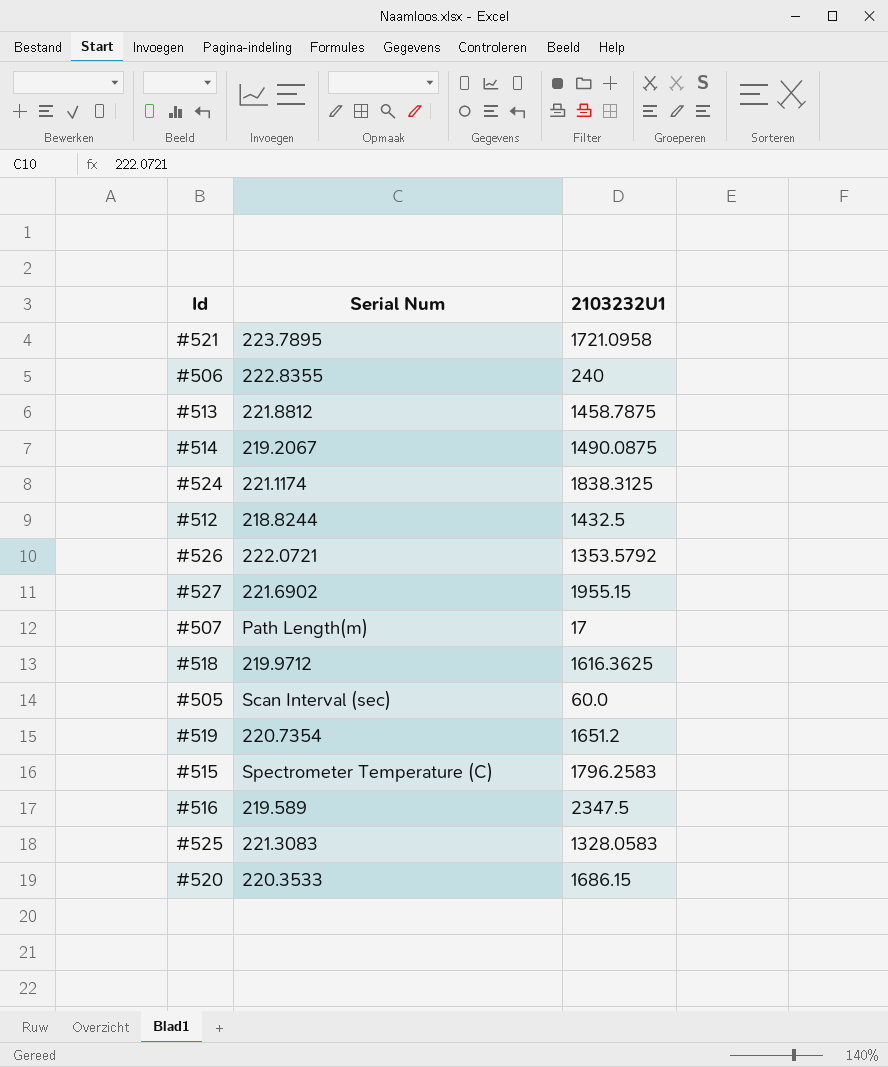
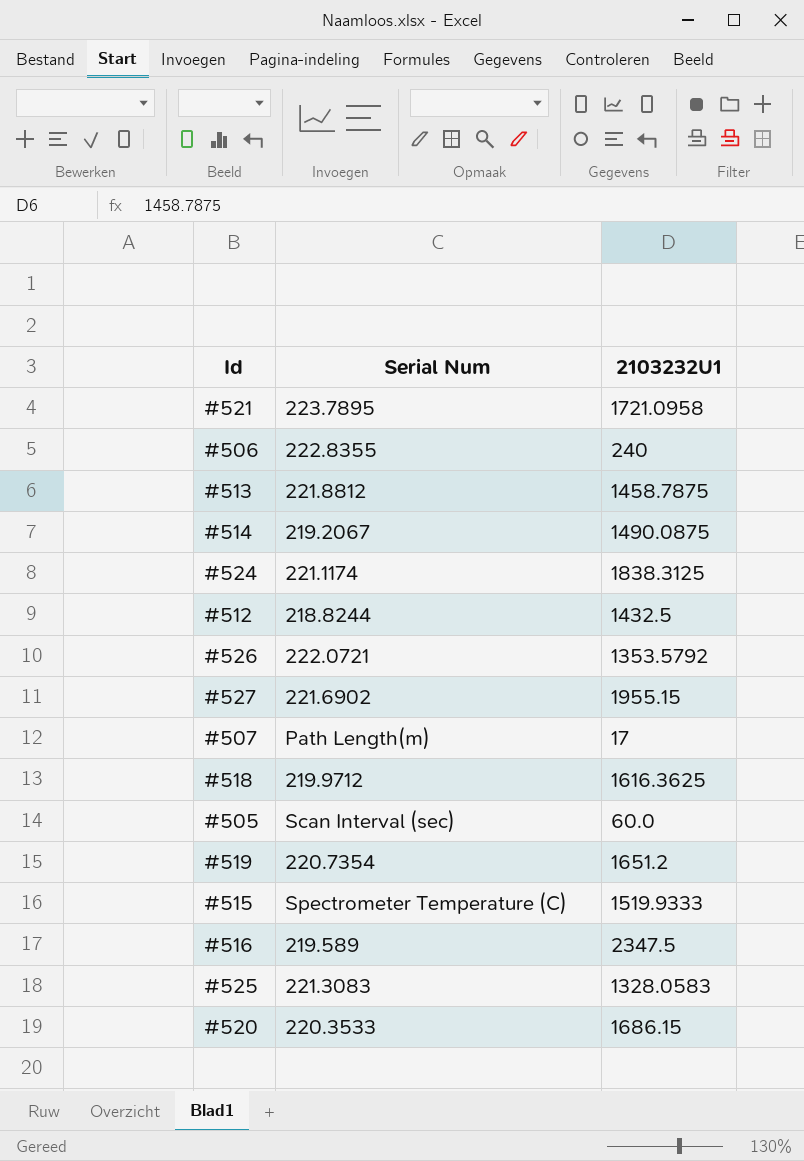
#515 | 2103232U1: 1796.2583 -> 1519.9333

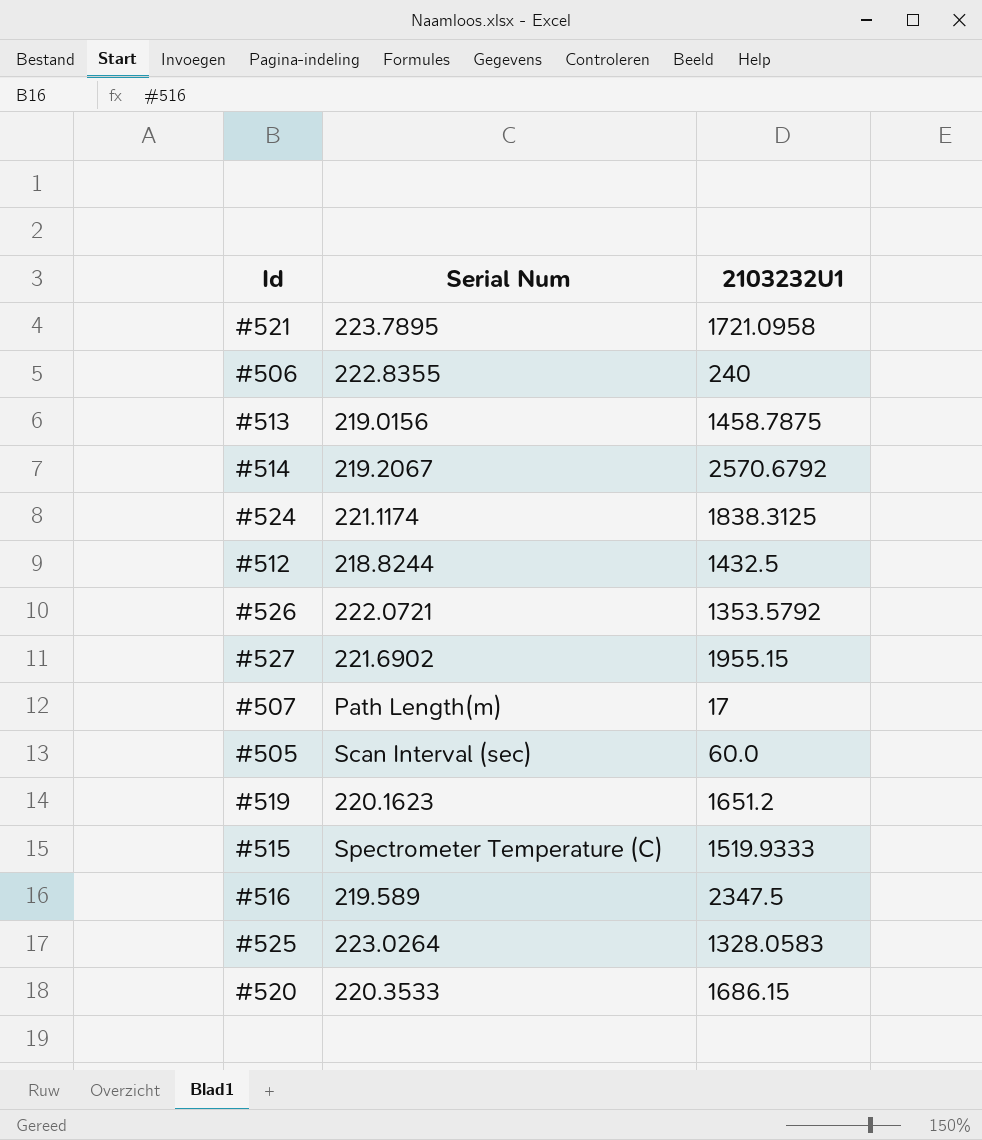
row #518: 219.9712 | 1616.3625 -> none
#513 | Serial Num: 221.8812 -> 219.0156
#514 | 2103232U1: 1490.0875 -> 2570.6792
#519 | Serial Num: 220.7354 -> 220.1623
#525 | Serial Num: 221.3083 -> 223.0264

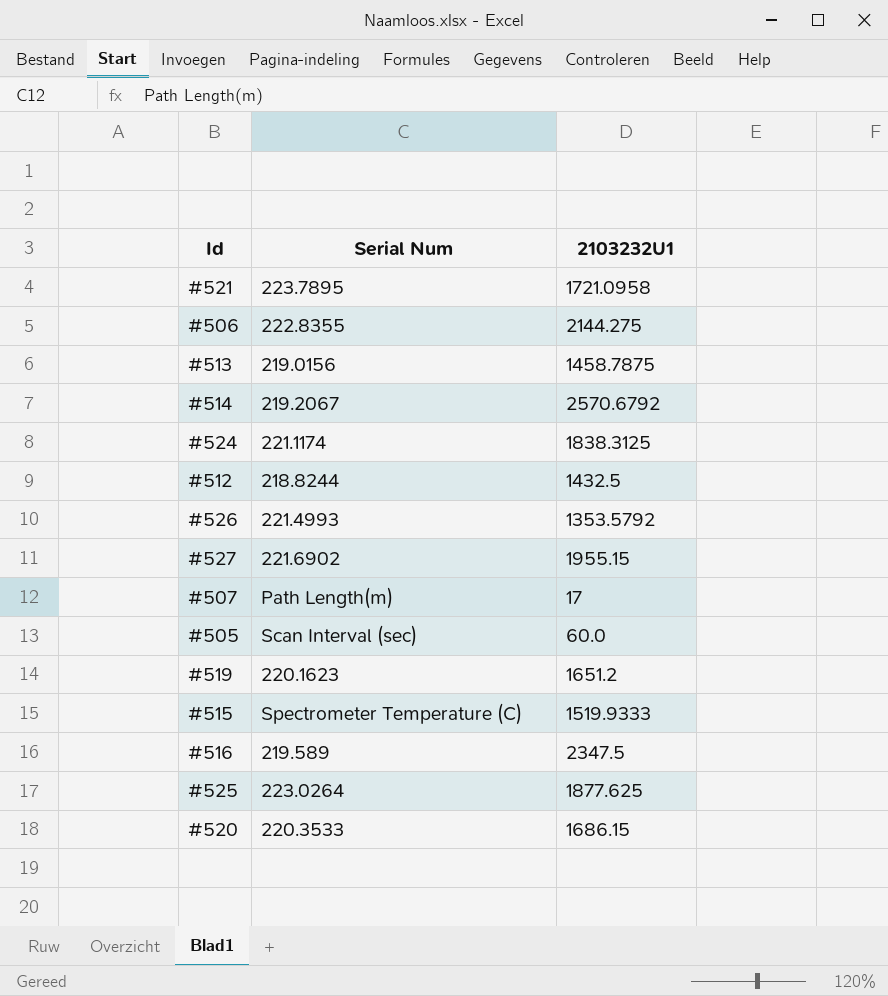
#506 | 2103232U1: 240 -> 2144.275
#526 | Serial Num: 222.0721 -> 221.4993
#525 | 2103232U1: 1328.0583 -> 1877.625

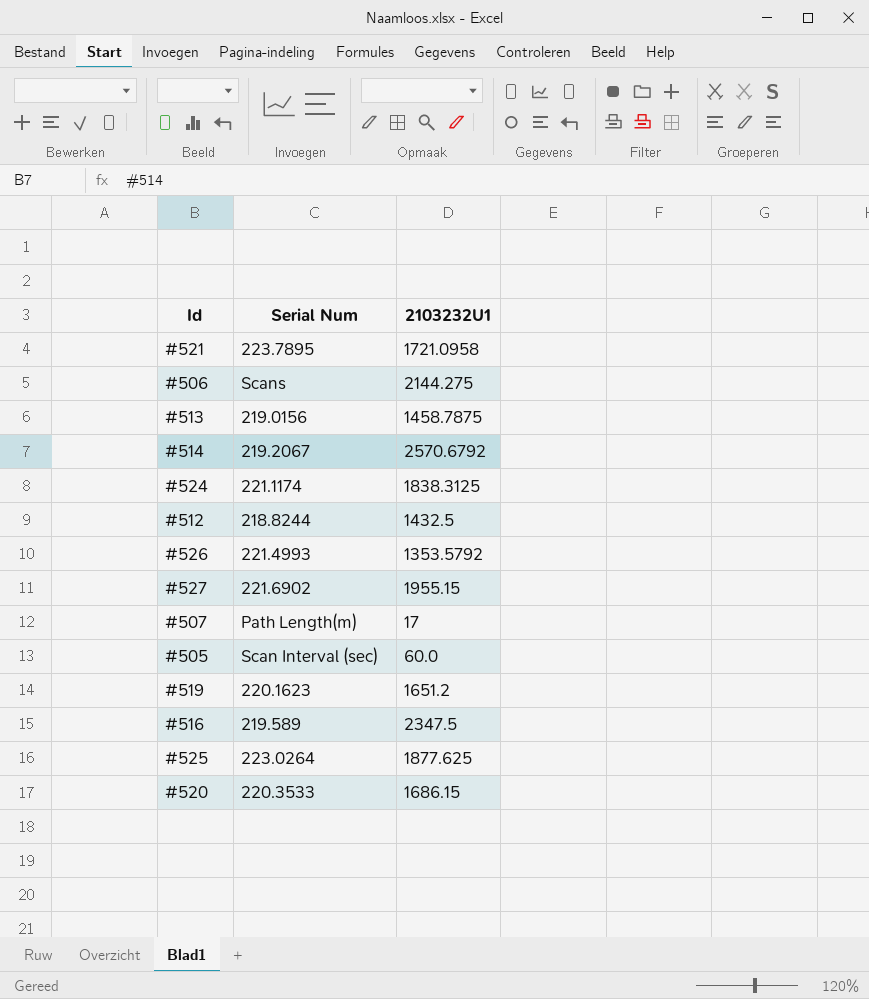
row #515: Spectrometer Temperature (C) | 1519.9333 -> none
#506 | Serial Num: 222.8355 -> Scans

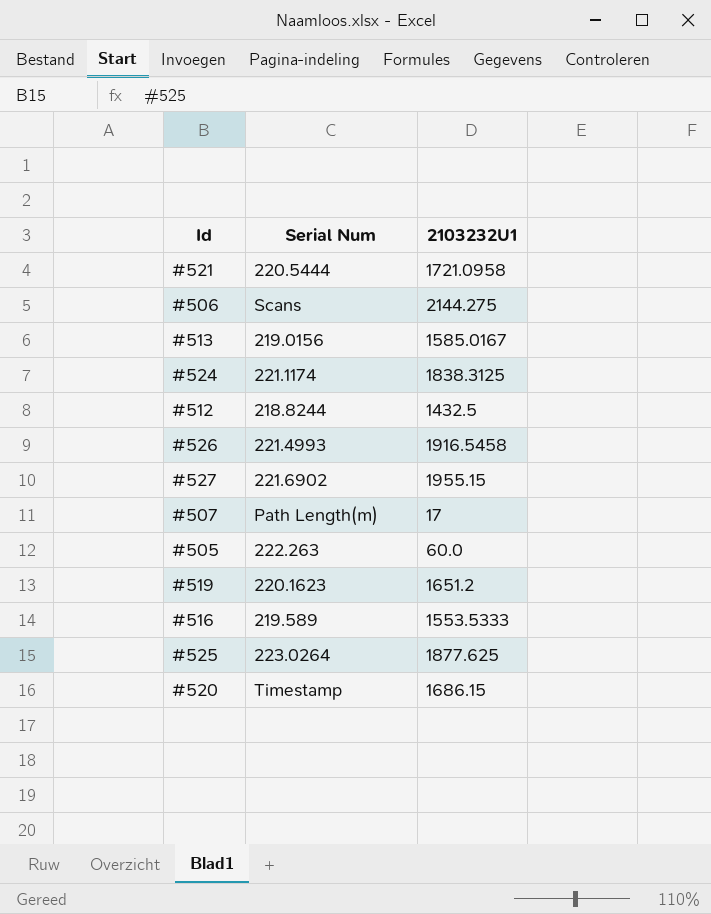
row #514: 219.2067 | 2570.6792 -> none
#521 | Serial Num: 223.7895 -> 220.5444
#513 | 2103232U1: 1458.7875 -> 1585.0167
#526 | 2103232U1: 1353.5792 -> 1916.5458
#505 | Serial Num: Scan Interval (sec) -> 222.263
#516 | 2103232U1: 2347.5 -> 1553.5333
#520 | Serial Num: 220.3533 -> Timestamp

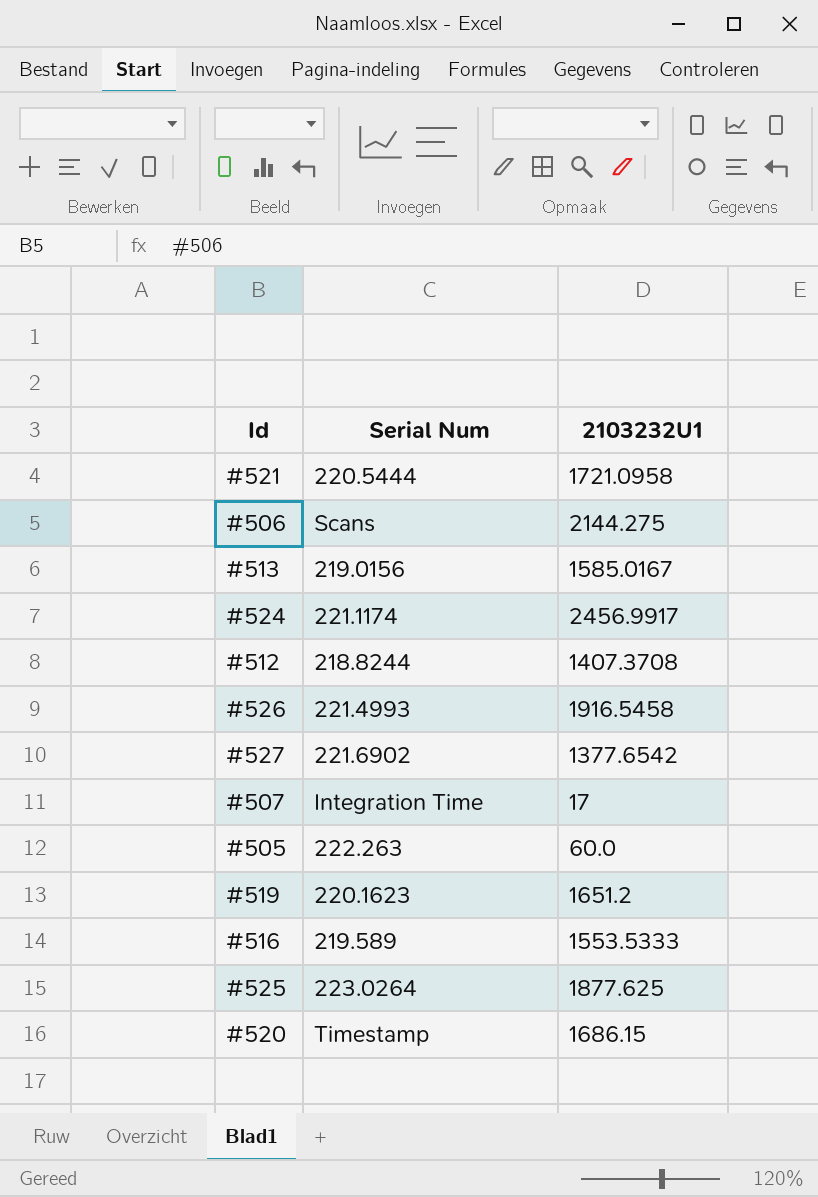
#524 | 2103232U1: 1838.3125 -> 2456.9917
#512 | 2103232U1: 1432.5 -> 1407.3708
#527 | 2103232U1: 1955.15 -> 1377.6542
#507 | Serial Num: Path Length(m) -> Integration Time

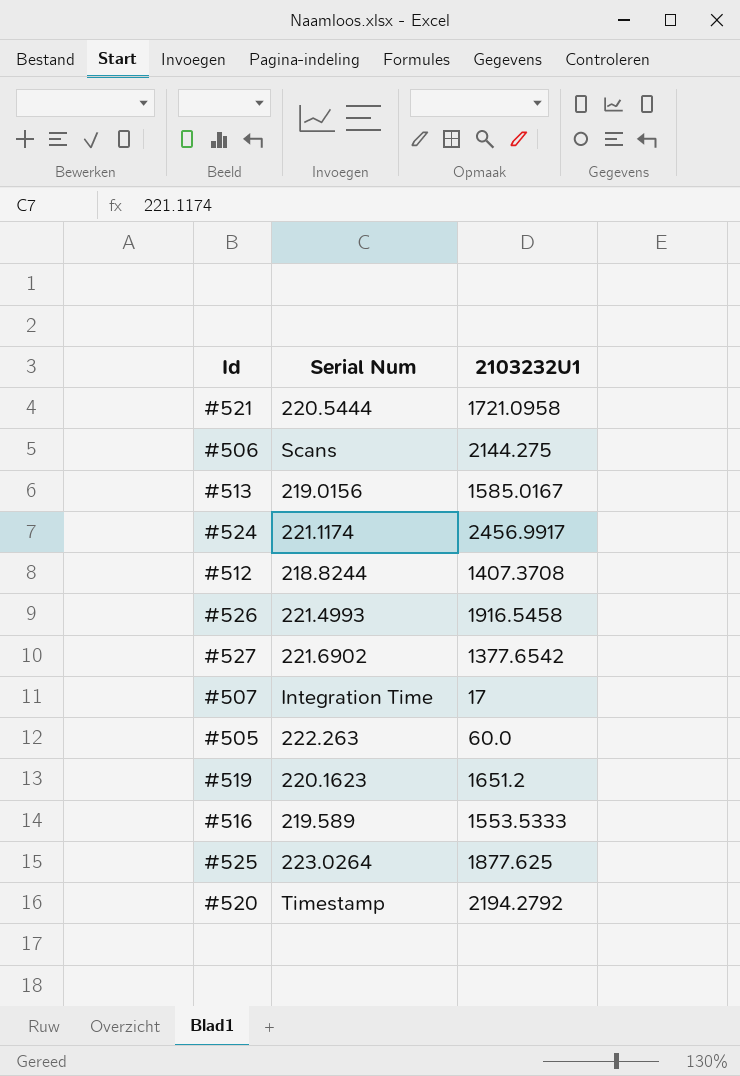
#520 | 2103232U1: 1686.15 -> 2194.2792

